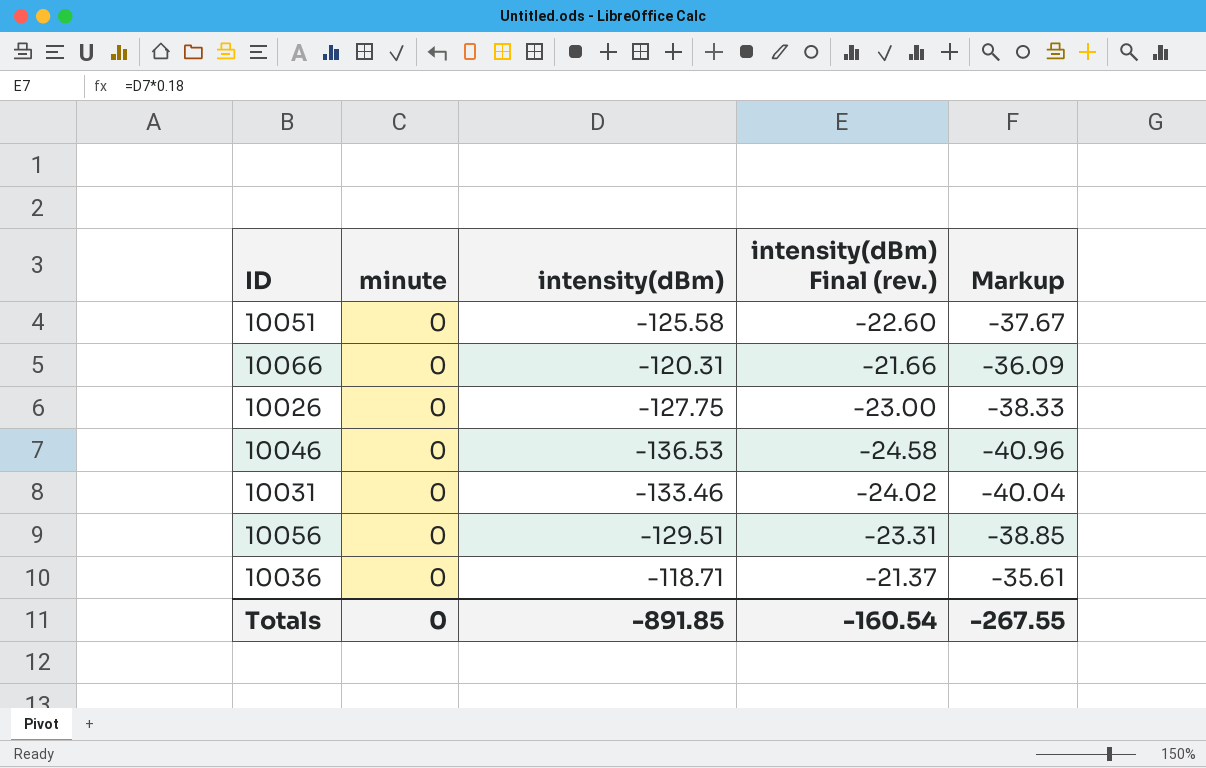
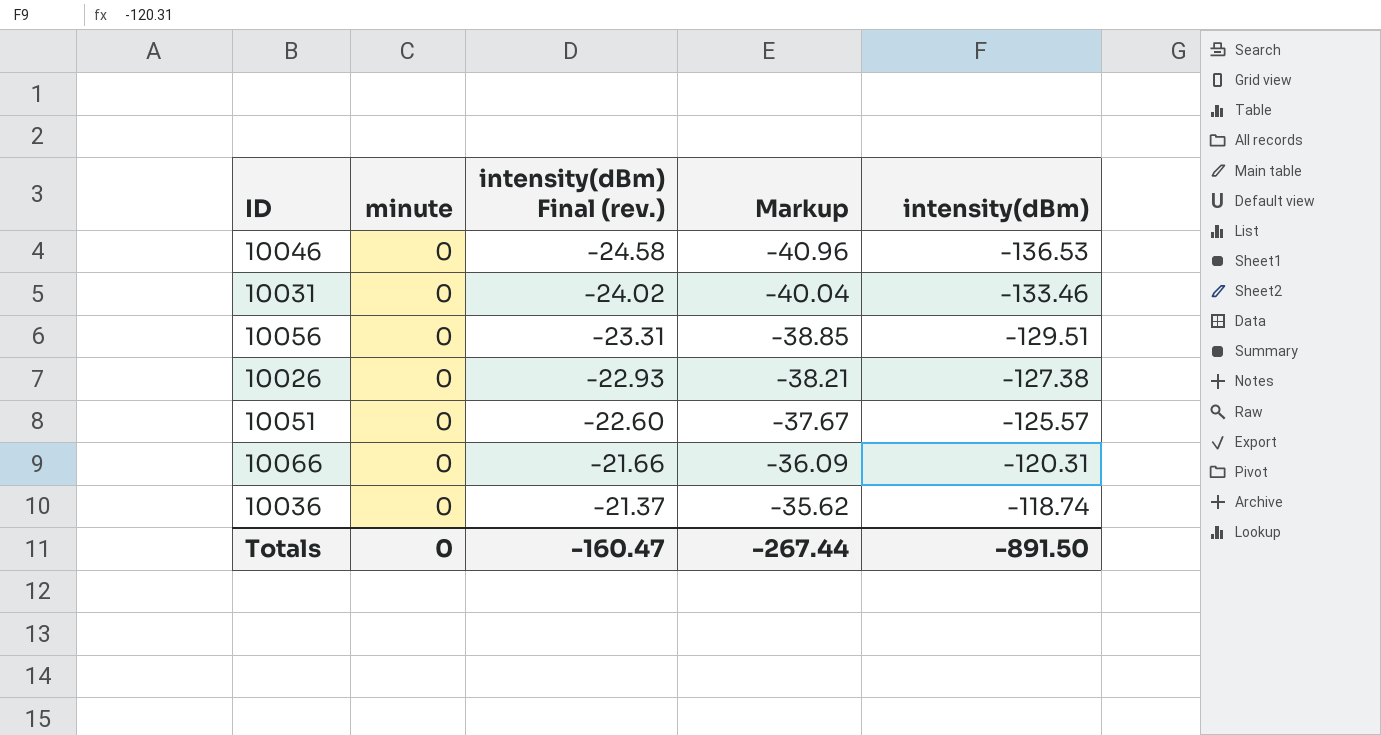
row order: none -> intensity(dBm) Final (rev.) ascending
column intensity(dBm) | position: 3 -> 5
10026 | intensity(dBm) Final (rev.): -23.00 -> -22.93
10026 | Markup: -38.33 -> -38.21
10026 | intensity(dBm): -127.75 -> -127.38
10051 | intensity(dBm): -125.58 -> -125.57
10036 | Markup: -35.61 -> -35.62
10036 | intensity(dBm): -118.71 -> -118.74
Totals | intensity(dBm) Final (rev.): -160.54 -> -160.47
Totals | Markup: -267.55 -> -267.44
Totals | intensity(dBm): -891.85 -> -891.50

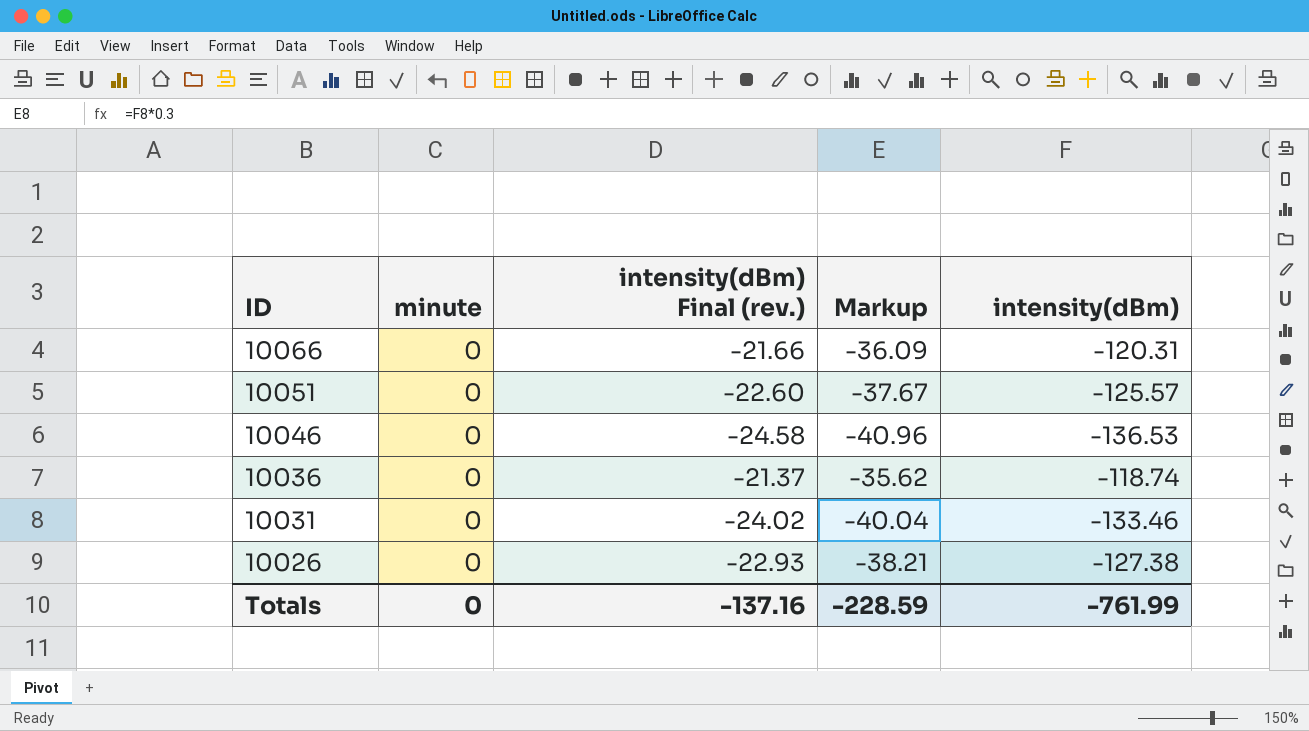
row order: intensity(dBm) Final (rev.) ascending -> ID descending
row 10056: 0 | -23.31 | -38.85 | -129.51 -> none
Totals | intensity(dBm) Final (rev.): -160.47 -> -137.16
Totals | Markup: -267.44 -> -228.59
Totals | intensity(dBm): -891.50 -> -761.99

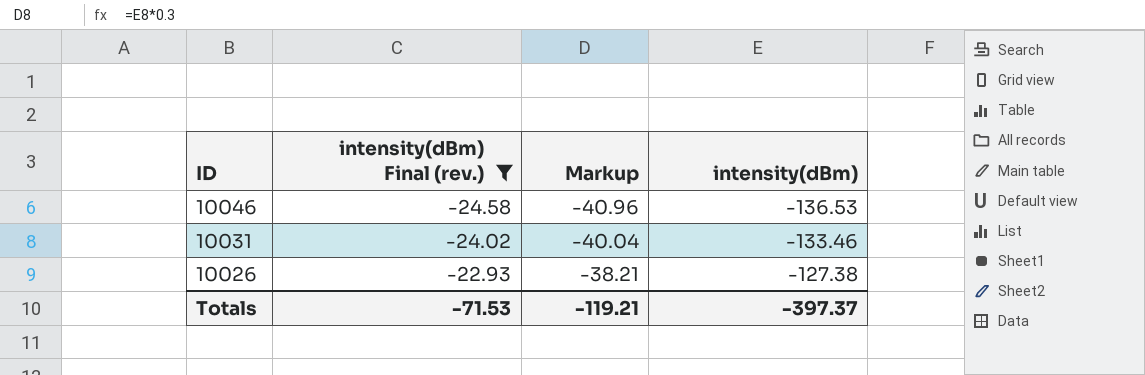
filter: none -> intensity(dBm) Final (rev.) <= -22.93
column minute | position: 2 -> none
Totals | intensity(dBm) Final (rev.): -137.16 -> -71.53
Totals | Markup: -228.59 -> -119.21
Totals | intensity(dBm): -761.99 -> -397.37

